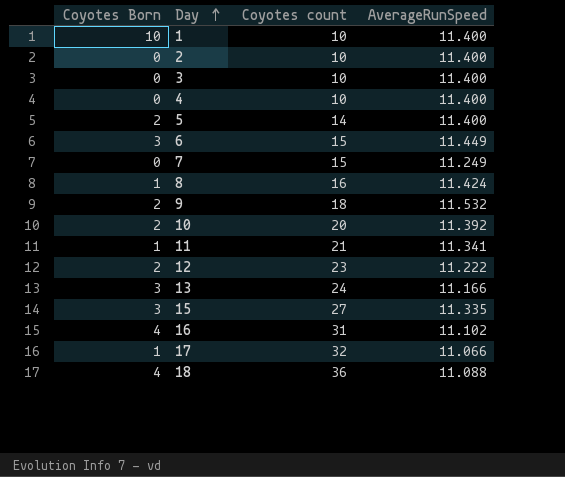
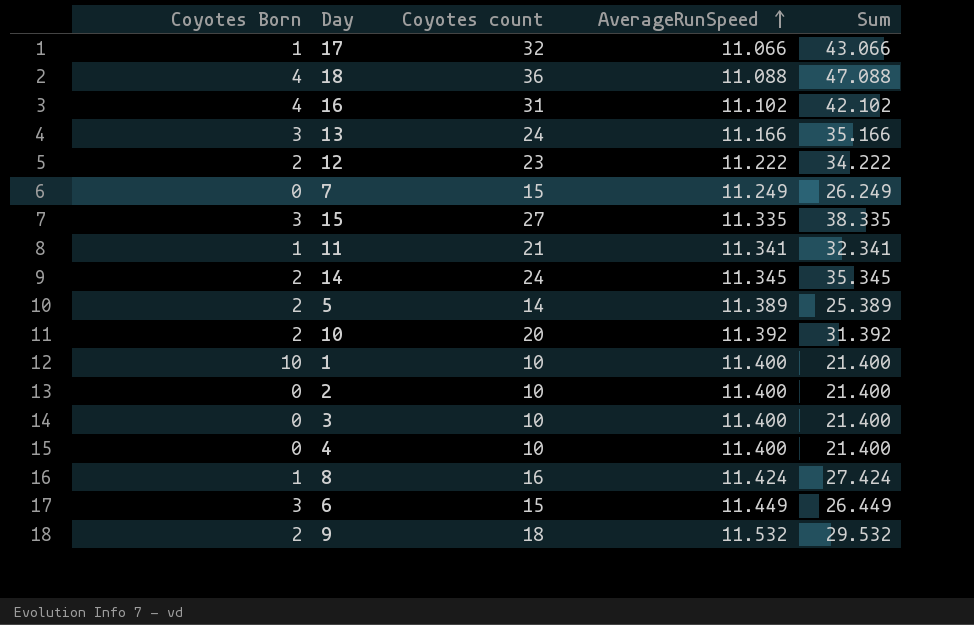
row order: Day ascending -> AverageRunSpeed ascending
column Sum | formula: none -> [Coyotes count] + [AverageRunSpeed]
row 14: none -> 2 | 24 | 11.345 | 35.345
5 | AverageRunSpeed: 11.400 -> 11.389

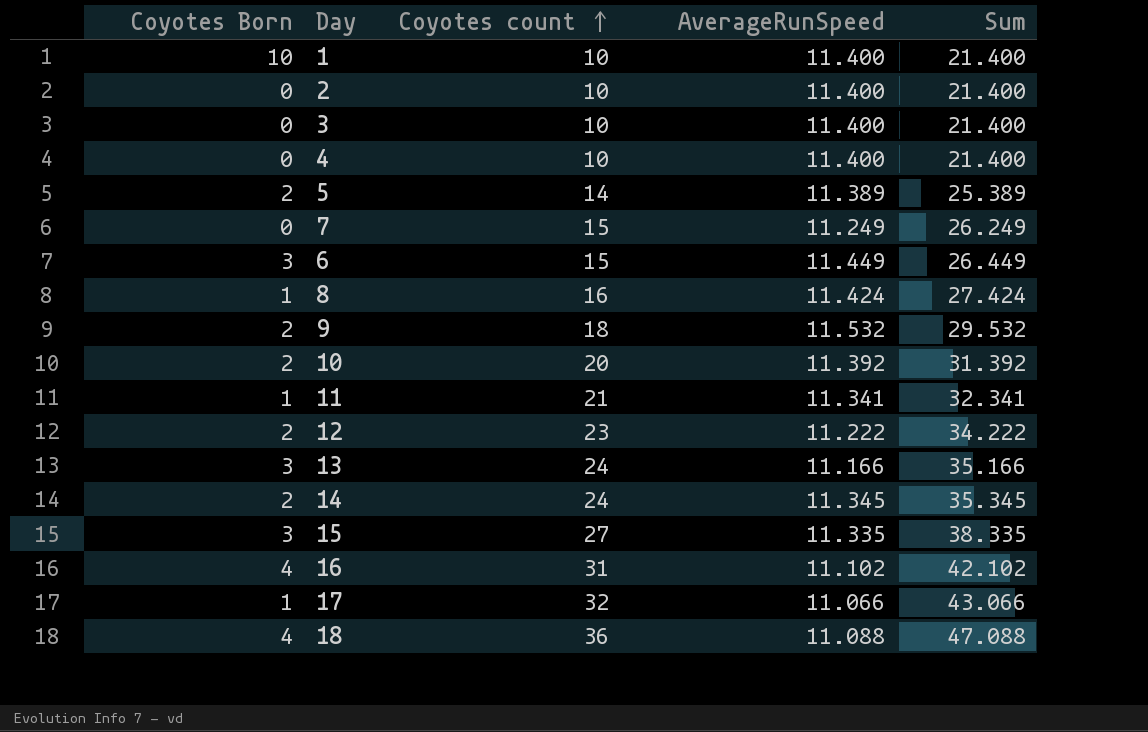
row order: AverageRunSpeed ascending -> Coyotes count ascending

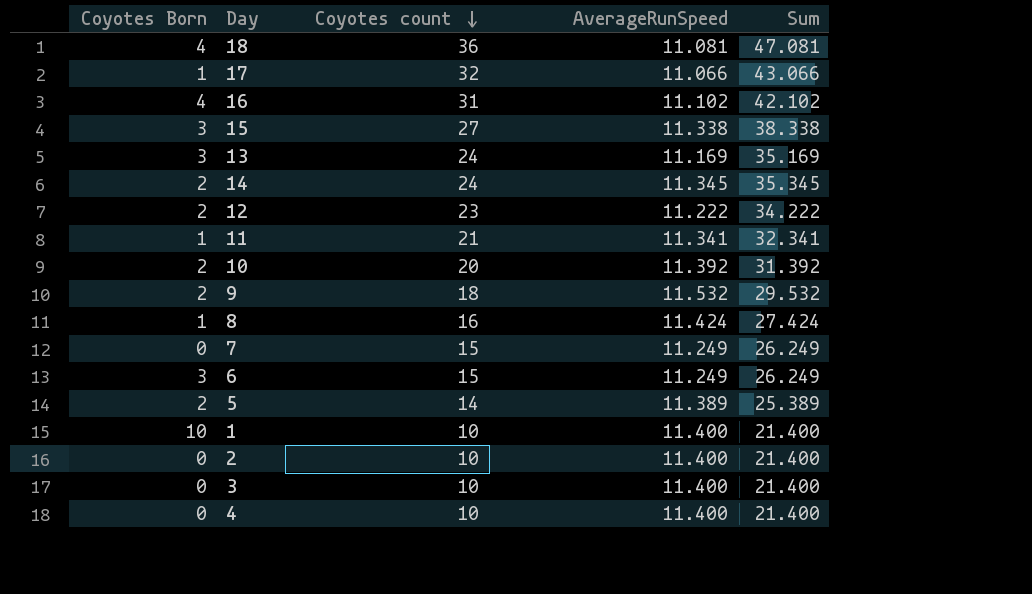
row order: Coyotes count ascending -> Coyotes count descending
18 | AverageRunSpeed: 11.088 -> 11.081
18 | Sum: 47.088 -> 47.081
15 | AverageRunSpeed: 11.335 -> 11.338
15 | Sum: 38.335 -> 38.338
13 | AverageRunSpeed: 11.166 -> 11.169
13 | Sum: 35.166 -> 35.169
6 | AverageRunSpeed: 11.449 -> 11.249
6 | Sum: 26.449 -> 26.249

